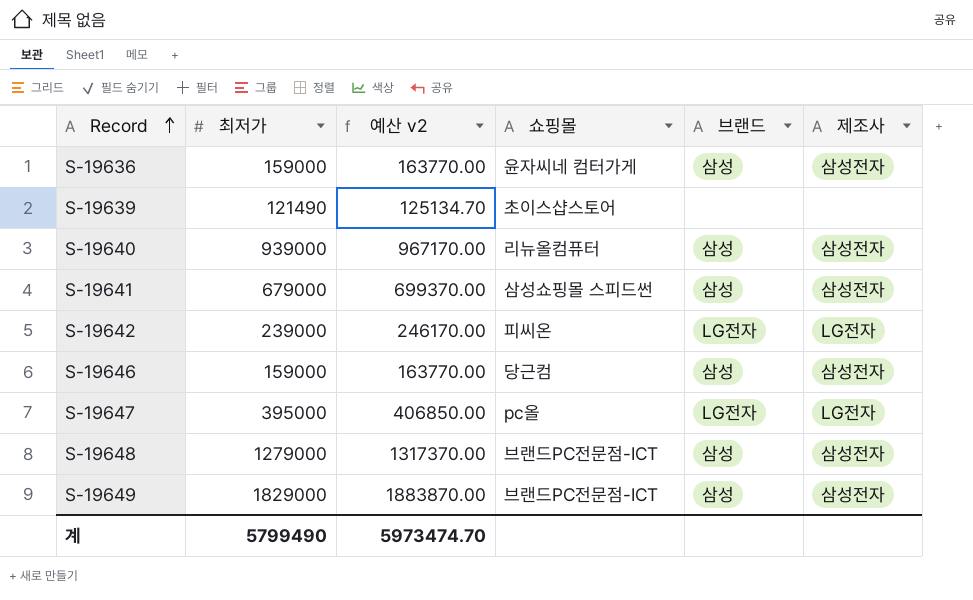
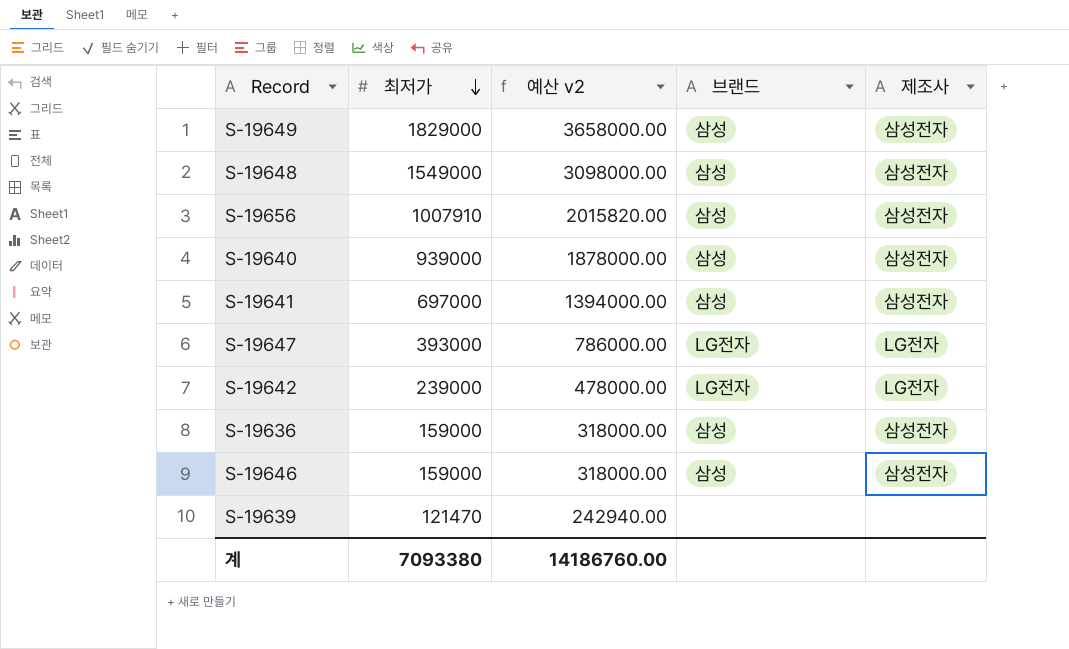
row order: Record ascending -> 최저가 descending
column 쇼핑몰 | position: 4 -> none
column 예산 v2 | formula: [최저가] * 1.03 -> [최저가] * 2
S-19648 | 최저가: 1279000 -> 1549000
row S-19656: none -> 1007910 | 2015820.00 | 삼성 | 삼성전자
S-19641 | 최저가: 679000 -> 697000
S-19647 | 최저가: 395000 -> 393000
S-19639 | 최저가: 121490 -> 121470
계 | 최저가: 5799490 -> 7093380
계 | 예산 v2: 5973474.70 -> 14186760.00

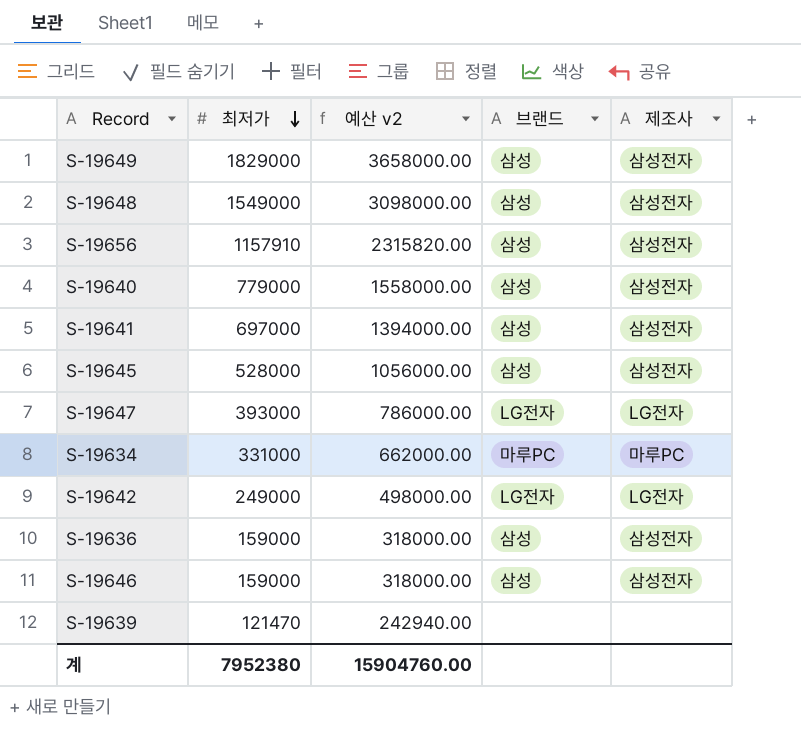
S-19656 | 최저가: 1007910 -> 1157910
S-19656 | 예산 v2: 2015820.00 -> 2315820.00
S-19640 | 최저가: 939000 -> 779000
S-19640 | 예산 v2: 1878000.00 -> 1558000.00
row S-19645: none -> 528000 | 1056000.00 | 삼성 | 삼성전자
row S-19634: none -> 331000 | 662000.00 | 마루PC | 마루PC
S-19642 | 최저가: 239000 -> 249000
S-19642 | 예산 v2: 478000.00 -> 498000.00
계 | 최저가: 7093380 -> 7952380
계 | 예산 v2: 14186760.00 -> 15904760.00

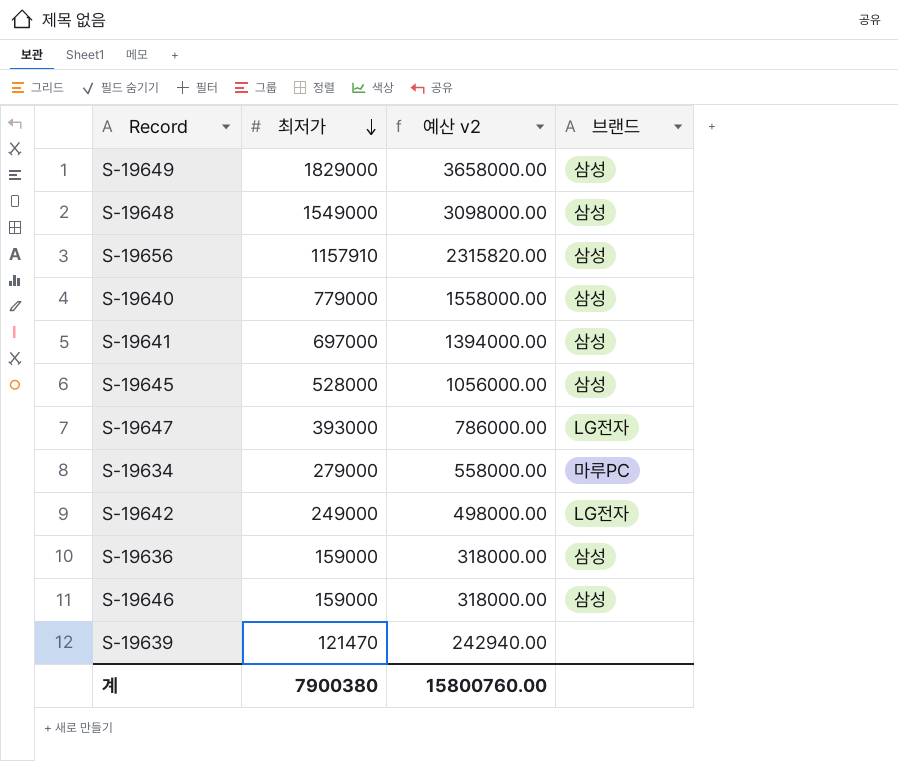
column 제조사 | position: 5 -> none
S-19634 | 최저가: 331000 -> 279000
S-19634 | 예산 v2: 662000.00 -> 558000.00
계 | 최저가: 7952380 -> 7900380
계 | 예산 v2: 15904760.00 -> 15800760.00

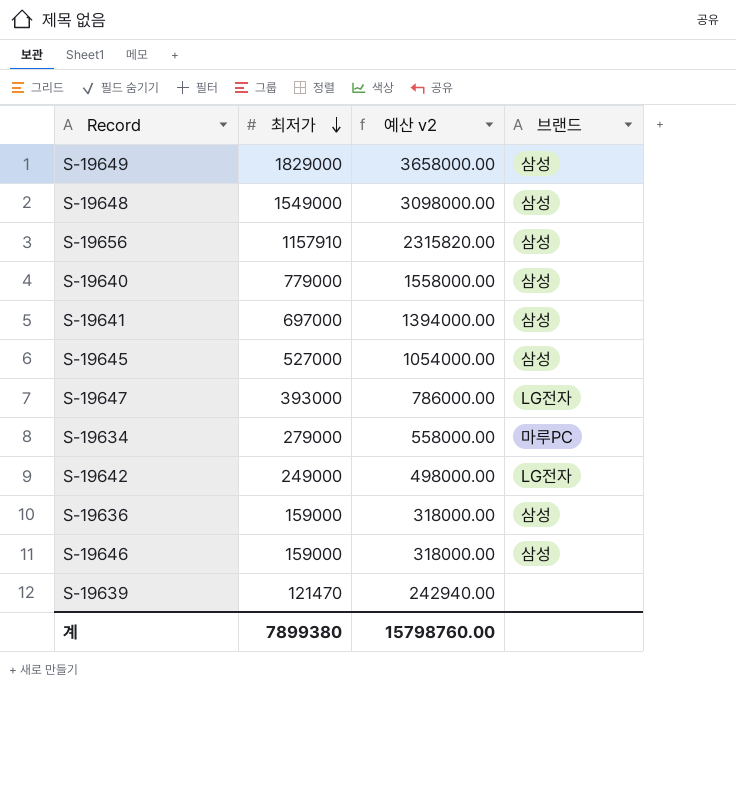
S-19645 | 최저가: 528000 -> 527000
S-19645 | 예산 v2: 1056000.00 -> 1054000.00
계 | 최저가: 7900380 -> 7899380
계 | 예산 v2: 15800760.00 -> 15798760.00

